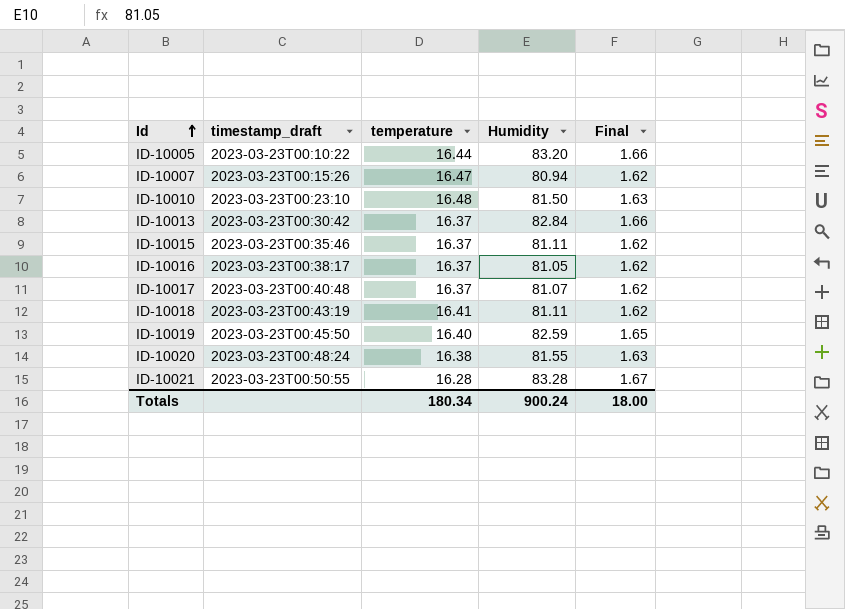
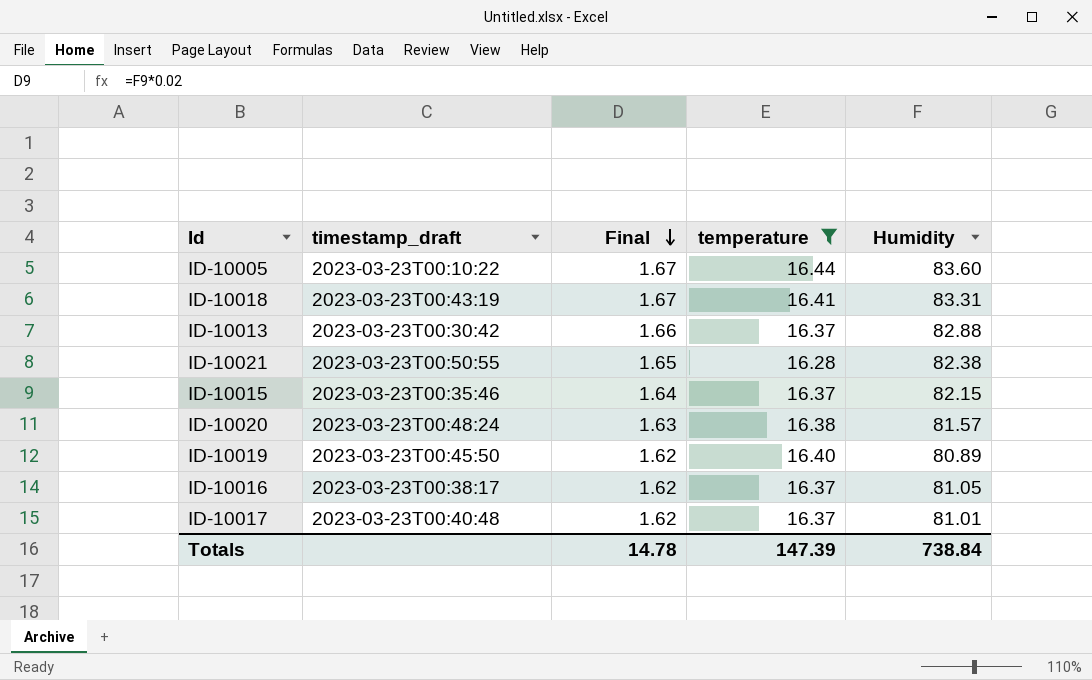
filter: none -> temperature <= 16.44
row order: Id ascending -> Final descending
column Final | position: 5 -> 3
ID-10005 | Final: 1.66 -> 1.67
ID-10005 | Humidity: 83.20 -> 83.60
ID-10018 | Final: 1.62 -> 1.67
ID-10018 | Humidity: 81.11 -> 83.31
ID-10013 | Humidity: 82.84 -> 82.88
ID-10021 | Final: 1.67 -> 1.65
ID-10021 | Humidity: 83.28 -> 82.38
ID-10015 | Final: 1.62 -> 1.64
ID-10015 | Humidity: 81.11 -> 82.15
ID-10020 | Humidity: 81.55 -> 81.57
ID-10019 | Final: 1.65 -> 1.62
ID-10019 | Humidity: 82.59 -> 80.89
ID-10017 | Humidity: 81.07 -> 81.01
Totals | Final: 18.00 -> 14.78
Totals | temperature: 180.34 -> 147.39
Totals | Humidity: 900.24 -> 738.84

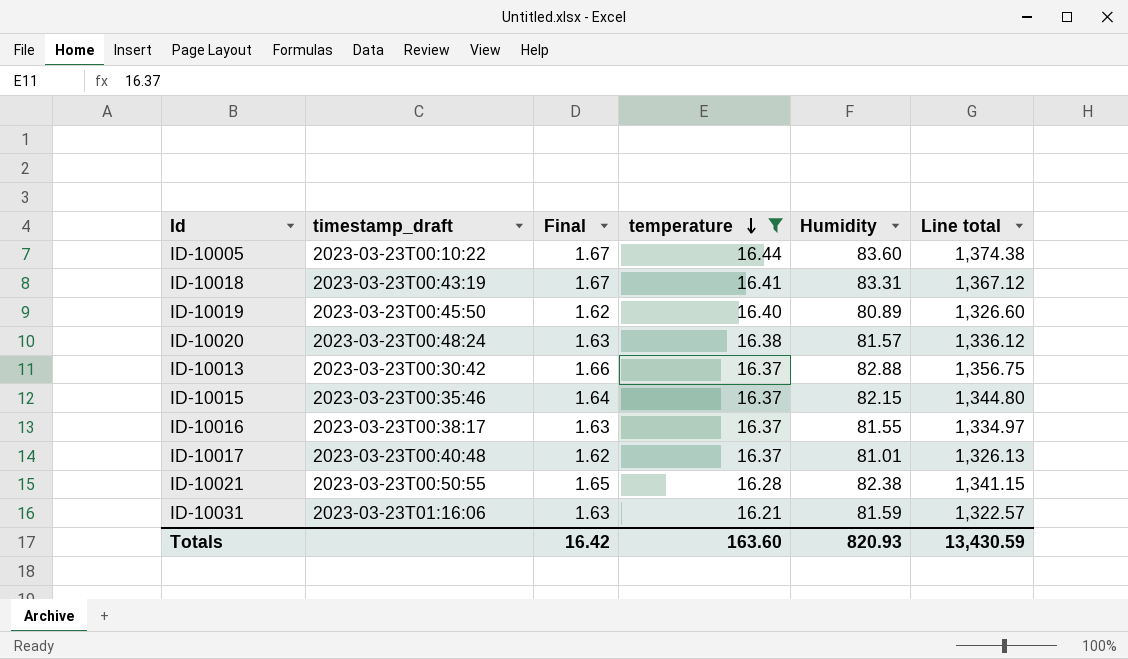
row order: Final descending -> temperature descending
column Line total | formula: none -> [temperature] * [Humidity]
ID-10016 | Final: 1.62 -> 1.63
ID-10016 | Humidity: 81.05 -> 81.55
row ID-10031: none -> 2023-03-23T01:16:06 | 1.63 | 16.21 | 81.59 | 1,322.57
Totals | Final: 14.78 -> 16.42
Totals | temperature: 147.39 -> 163.60
Totals | Humidity: 738.84 -> 820.93

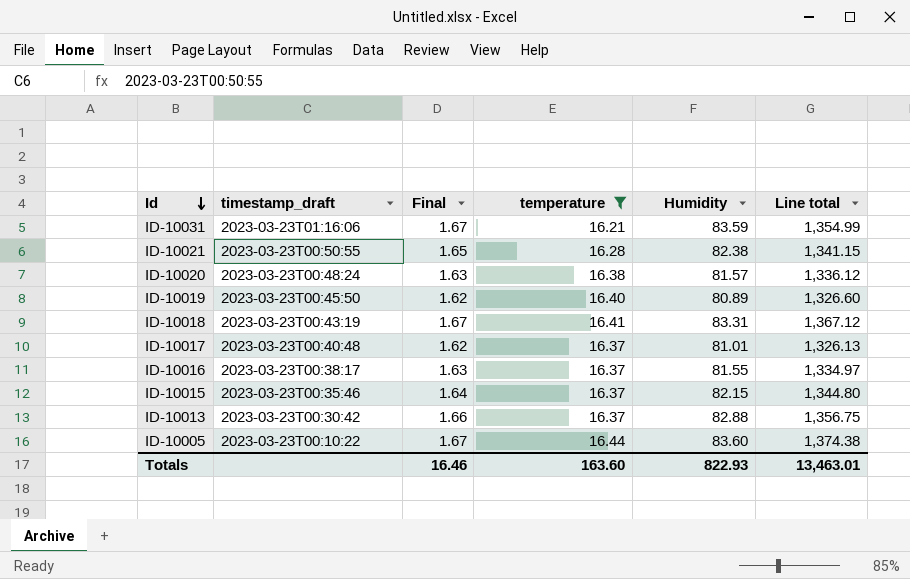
row order: temperature descending -> Id descending
ID-10031 | Final: 1.63 -> 1.67
ID-10031 | Humidity: 81.59 -> 83.59
ID-10031 | Line total: 1,322.57 -> 1,354.99
Totals | Final: 16.42 -> 16.46
Totals | Humidity: 820.93 -> 822.93
Totals | Line total: 13,430.59 -> 13,463.01

